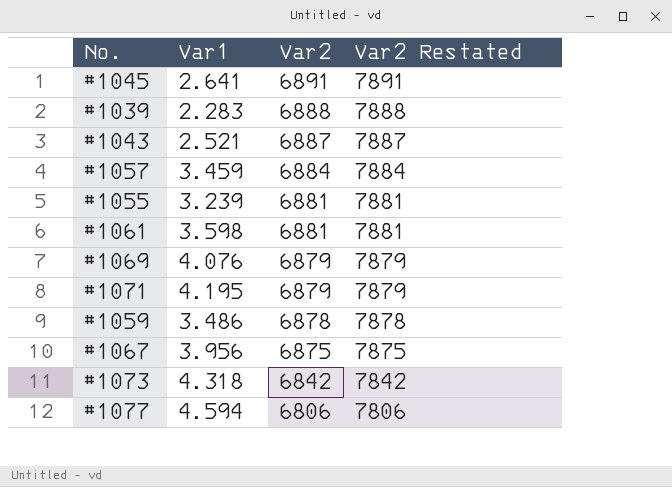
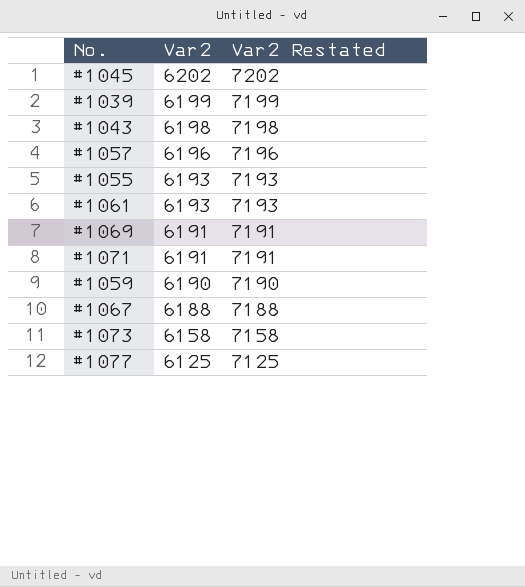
column Var1 | position: 2 -> none
#1045 | Var2: 6891 -> 6202
#1045 | Var2 Restated: 7891 -> 7202
#1039 | Var2: 6888 -> 6199
#1039 | Var2 Restated: 7888 -> 7199
#1043 | Var2: 6887 -> 6198
#1043 | Var2 Restated: 7887 -> 7198
#1057 | Var2: 6884 -> 6196
#1057 | Var2 Restated: 7884 -> 7196
#1055 | Var2: 6881 -> 6193
#1055 | Var2 Restated: 7881 -> 7193
#1061 | Var2: 6881 -> 6193
#1061 | Var2 Restated: 7881 -> 7193
#1069 | Var2: 6879 -> 6191
#1069 | Var2 Restated: 7879 -> 7191
#1071 | Var2: 6879 -> 6191
#1071 | Var2 Restated: 7879 -> 7191
#1059 | Var2: 6878 -> 6190
#1059 | Var2 Restated: 7878 -> 7190
#1067 | Var2: 6875 -> 6188
#1067 | Var2 Restated: 7875 -> 7188
#1073 | Var2: 6842 -> 6158
#1073 | Var2 Restated: 7842 -> 7158
#1077 | Var2: 6806 -> 6125
#1077 | Var2 Restated: 7806 -> 7125

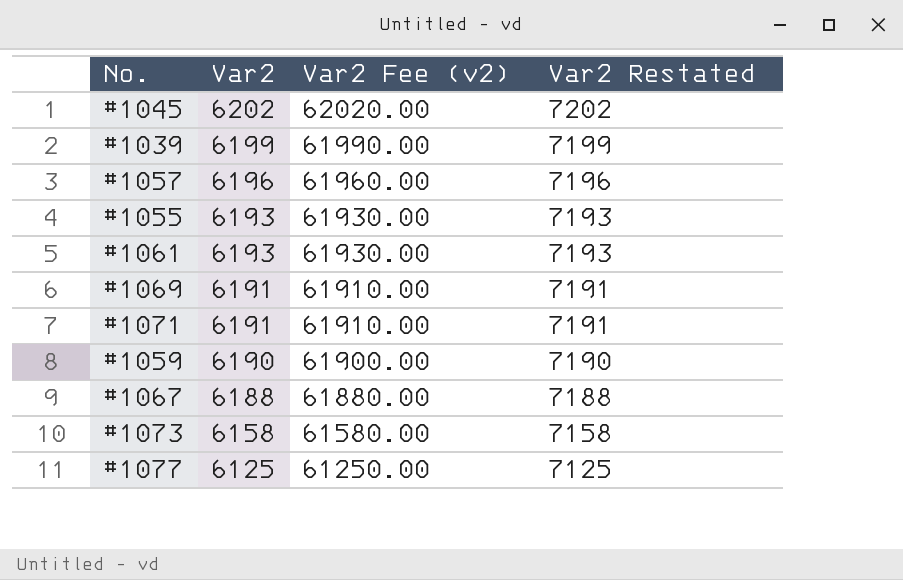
column Var2 Fee (v2) | formula: none -> [Var2] * 10
row #1043: 6198 | 7198 -> none

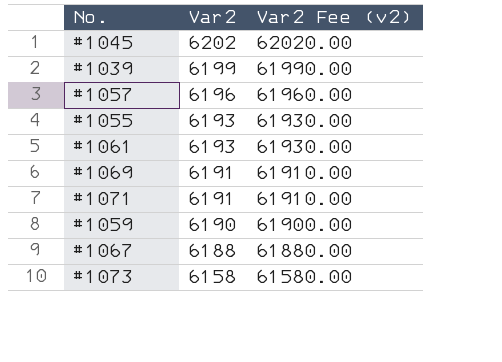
column Var2 Restated | formula: [Var2] + 1000 -> none
row #1077: 6125 | 61250.00 | 7125 -> none

